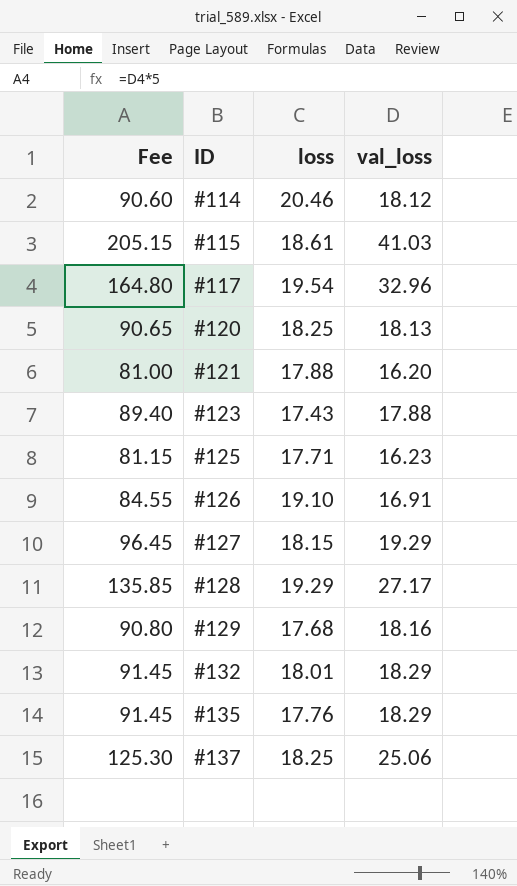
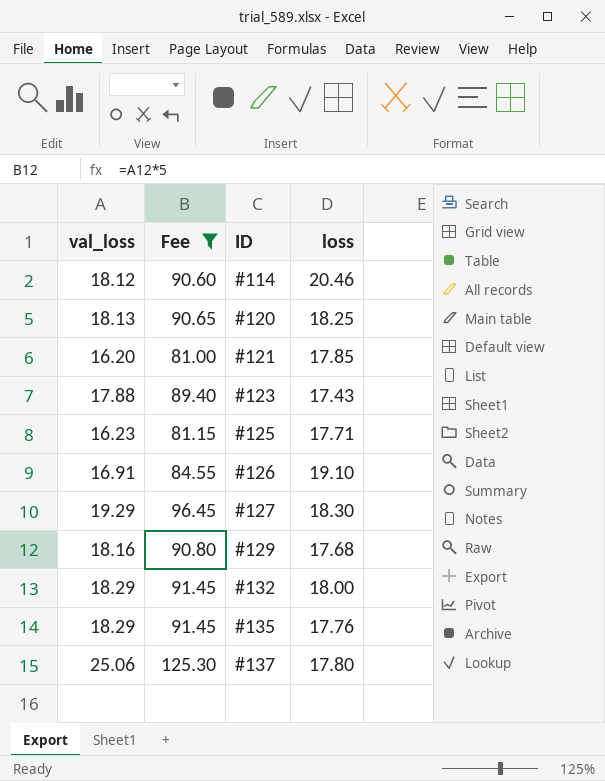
filter: none -> Fee <= 125.30
column val_loss | position: 4 -> 1
#121 | loss: 17.88 -> 17.85
#127 | loss: 18.15 -> 18.30
#132 | loss: 18.01 -> 18.00
#137 | loss: 18.25 -> 17.80

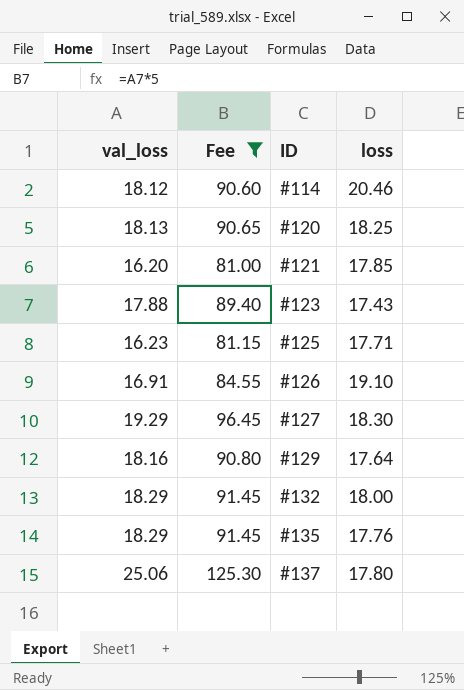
#129 | loss: 17.68 -> 17.64

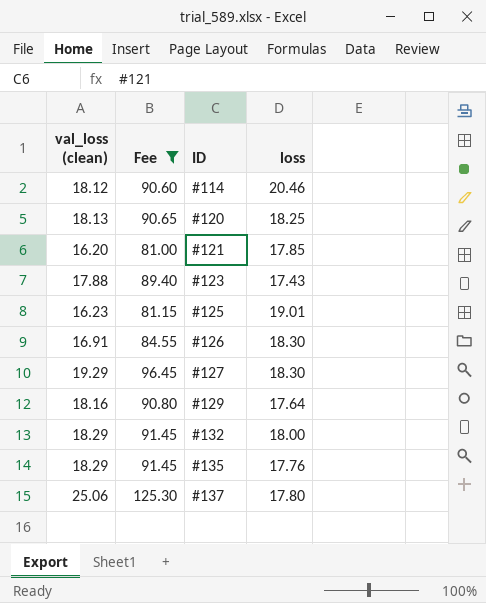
column name: val_loss -> val_loss (clean)
#125 | loss: 17.71 -> 19.01
#126 | loss: 19.10 -> 18.30

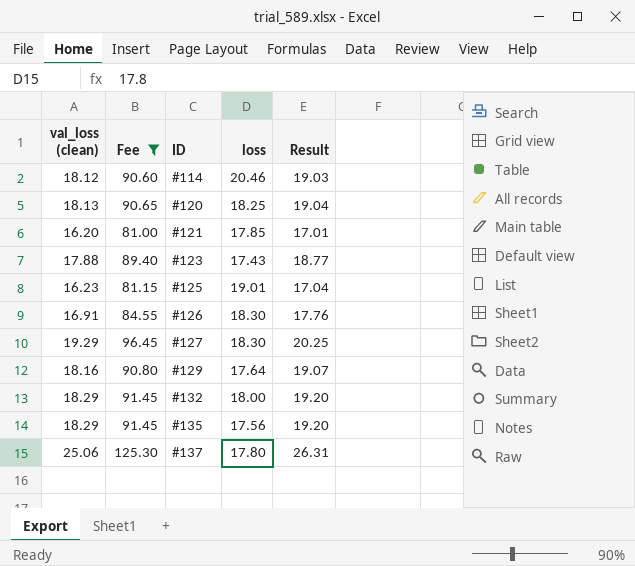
column Result | formula: none -> [val_loss (clean)] * 1.05
#135 | loss: 17.76 -> 17.56

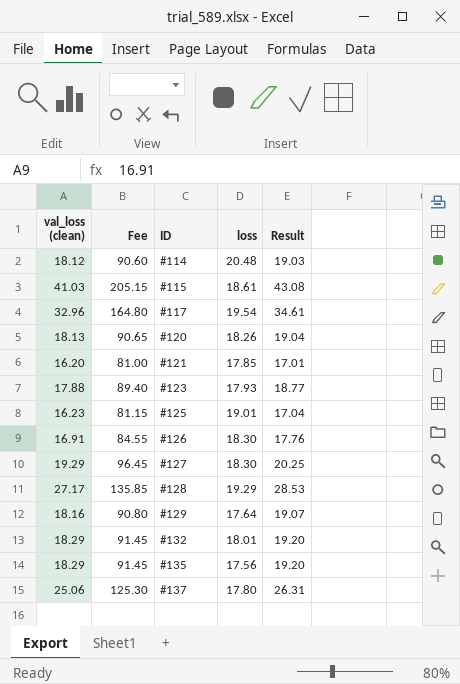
filter: Fee <= 125.30 -> none
#114 | loss: 20.46 -> 20.48
#120 | loss: 18.25 -> 18.26
#123 | loss: 17.43 -> 17.93
#132 | loss: 18.00 -> 18.01

